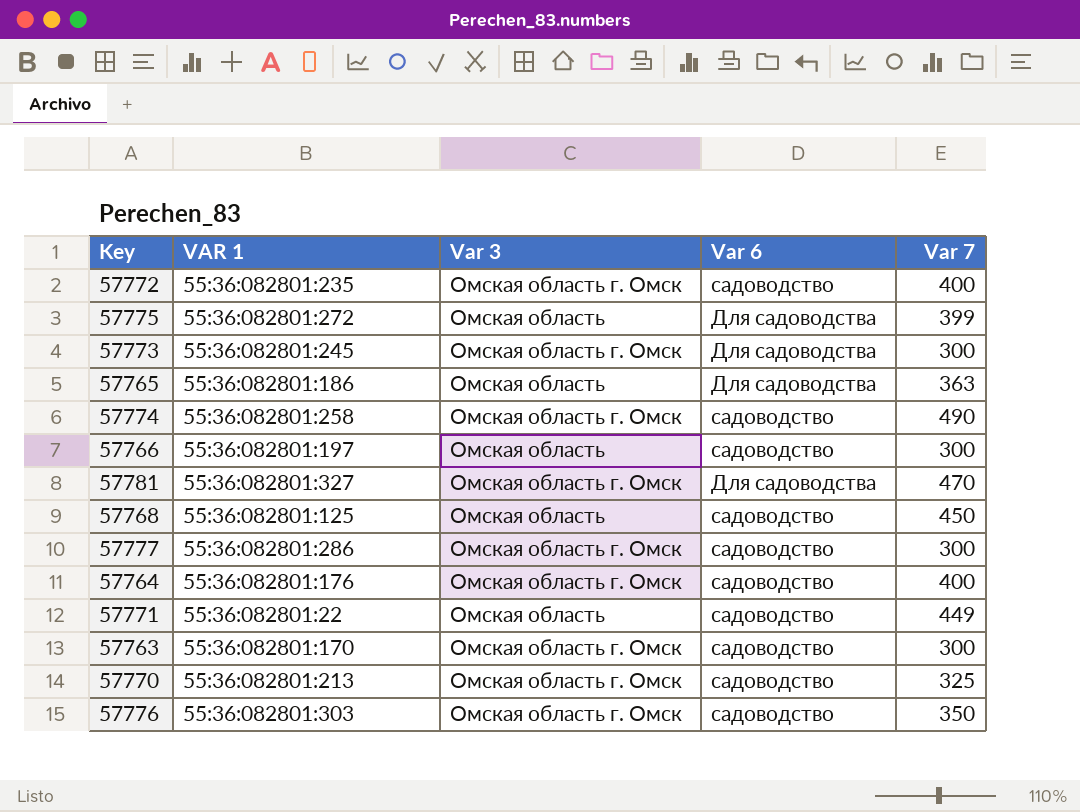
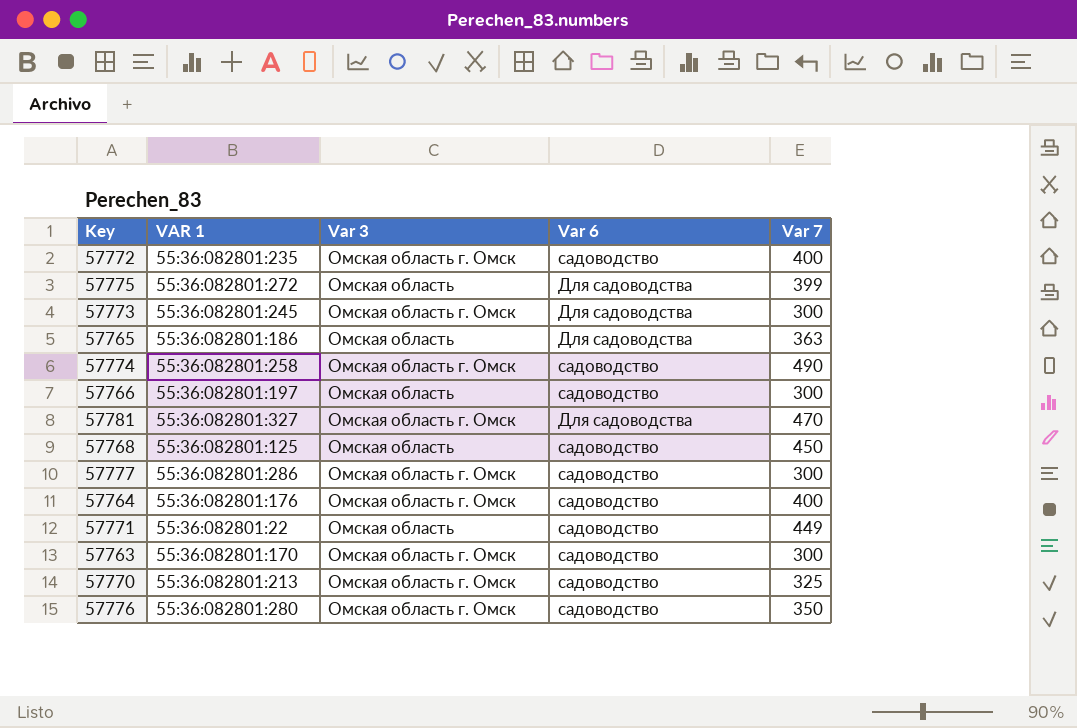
57776 | VAR 1: 55:36:082801:303 -> 55:36:082801:280

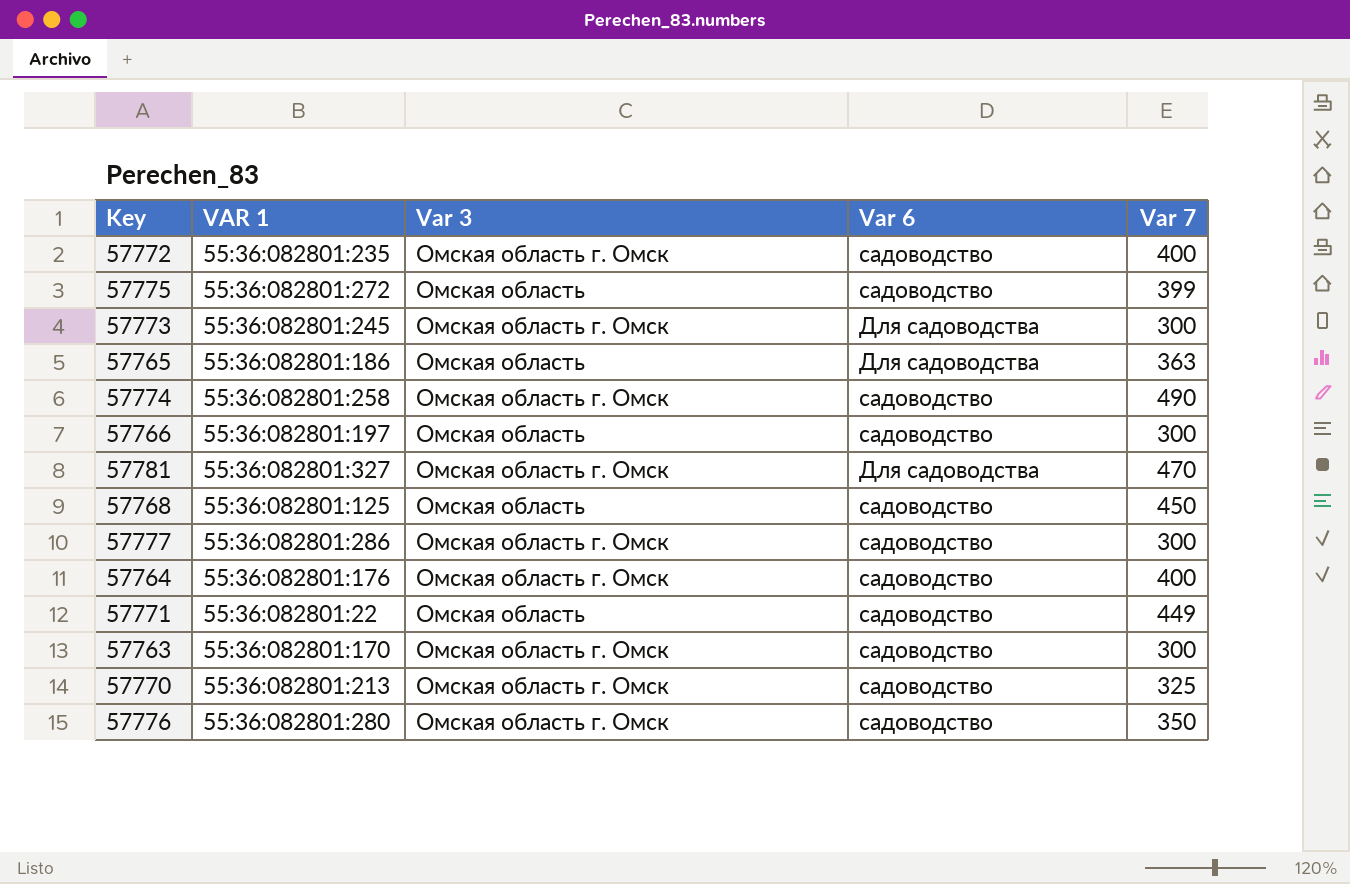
57775 | Var 6: Для садоводства -> садоводство

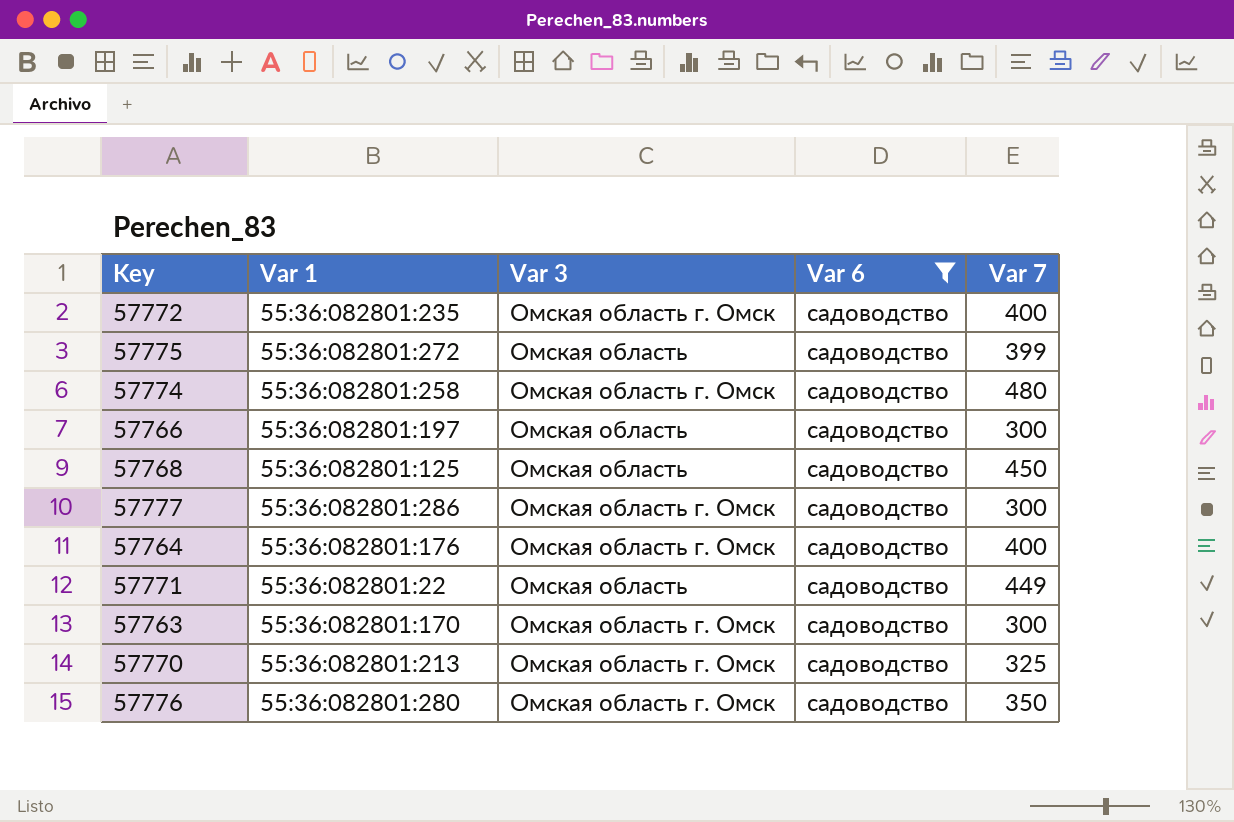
filter: none -> Var 6 = садоводство
column name: VAR 1 -> Var 1
57774 | Var 7: 490 -> 480

